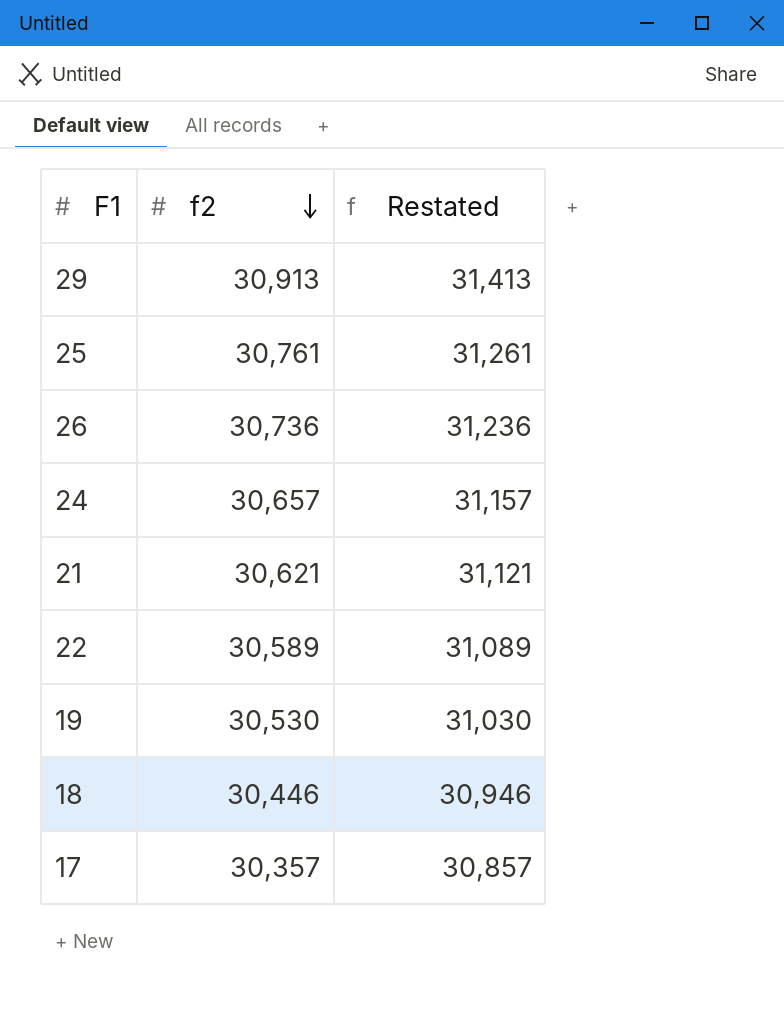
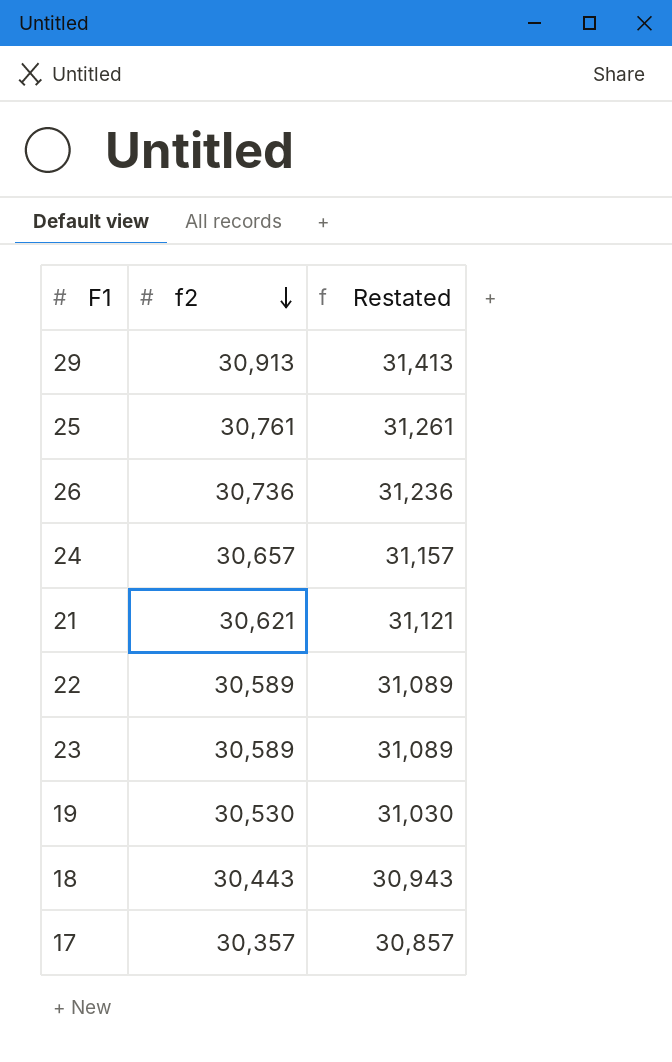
row 23: none -> 30,589 | 31,089
18 | f2: 30,446 -> 30,443
18 | Restated: 30,946 -> 30,943

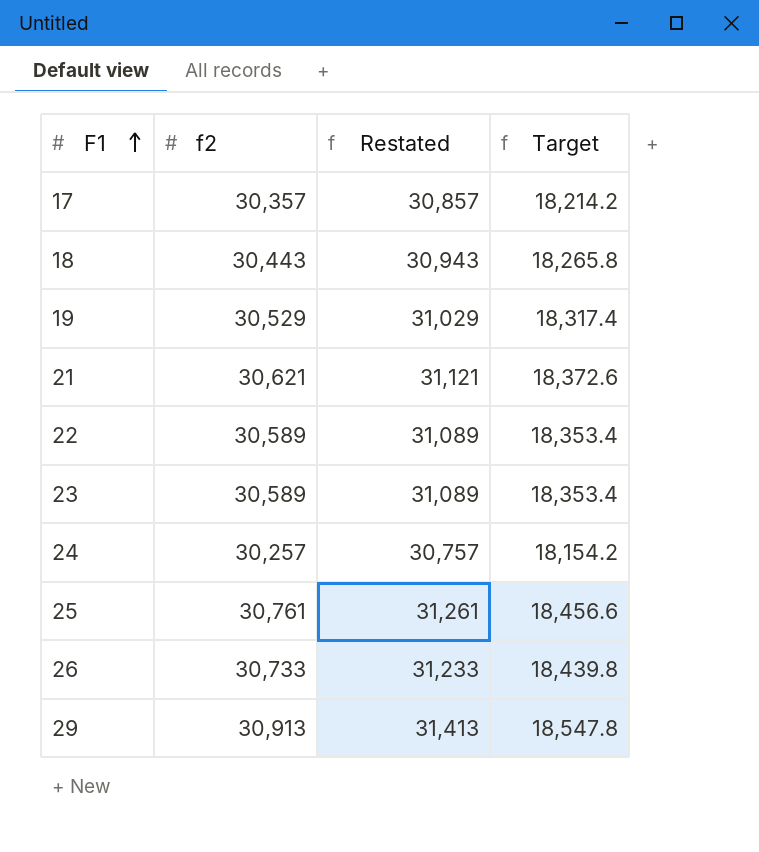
row order: f2 descending -> F1 ascending
column Target | formula: none -> [f2] * 0.6
19 | f2: 30,530 -> 30,529
19 | Restated: 31,030 -> 31,029
24 | f2: 30,657 -> 30,257
24 | Restated: 31,157 -> 30,757
26 | f2: 30,736 -> 30,733
26 | Restated: 31,236 -> 31,233

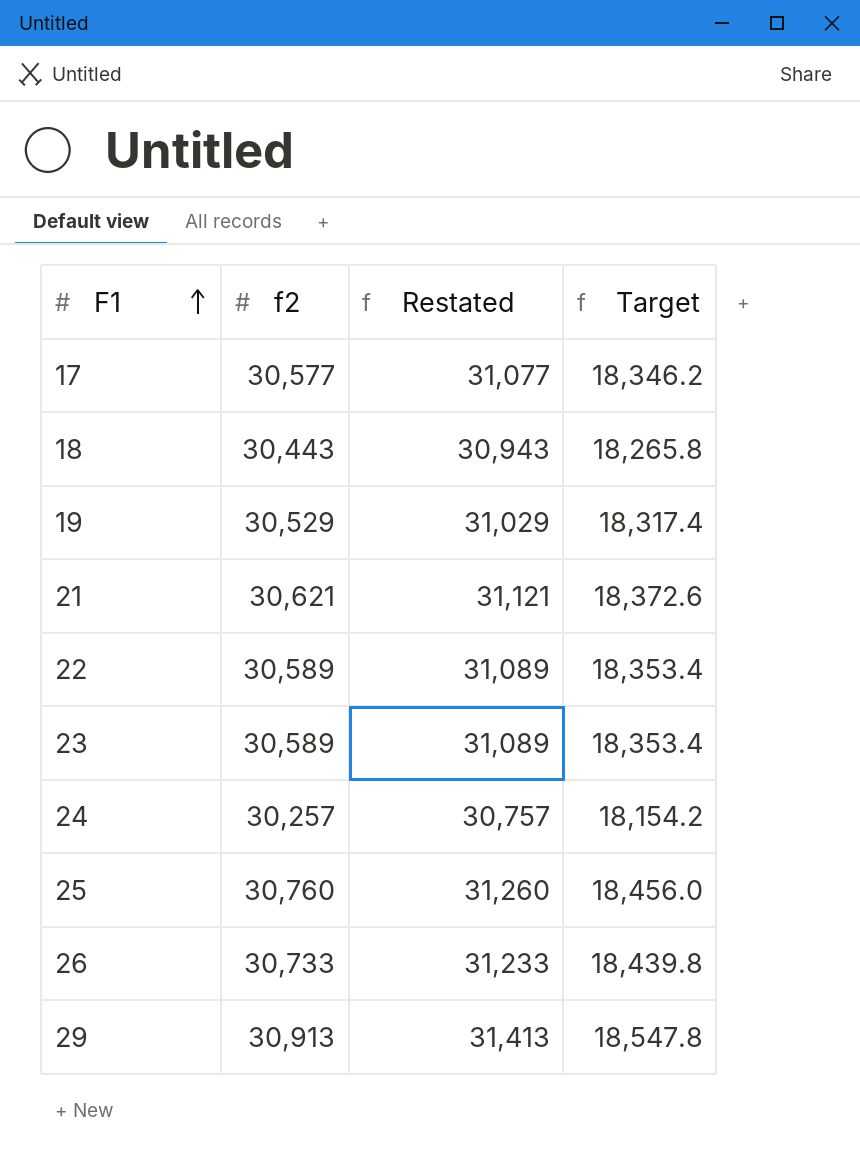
17 | f2: 30,357 -> 30,577
17 | Restated: 30,857 -> 31,077
17 | Target: 18,214.2 -> 18,346.2
25 | f2: 30,761 -> 30,760
25 | Restated: 31,261 -> 31,260
25 | Target: 18,456.6 -> 18,456.0

